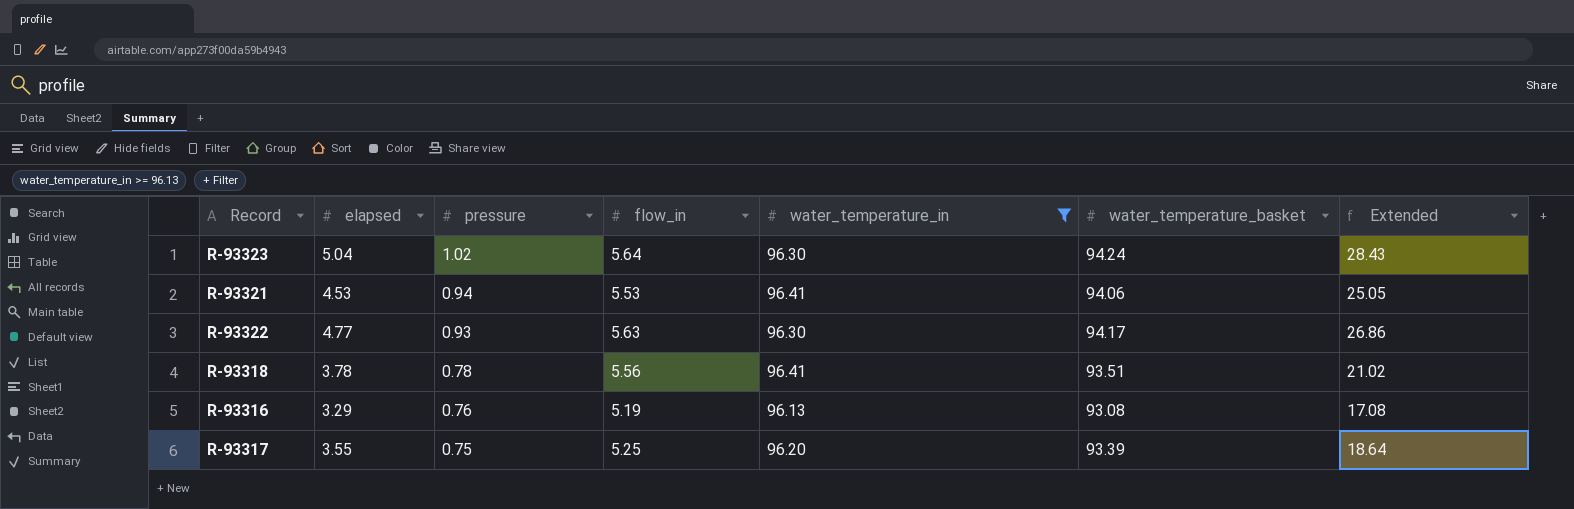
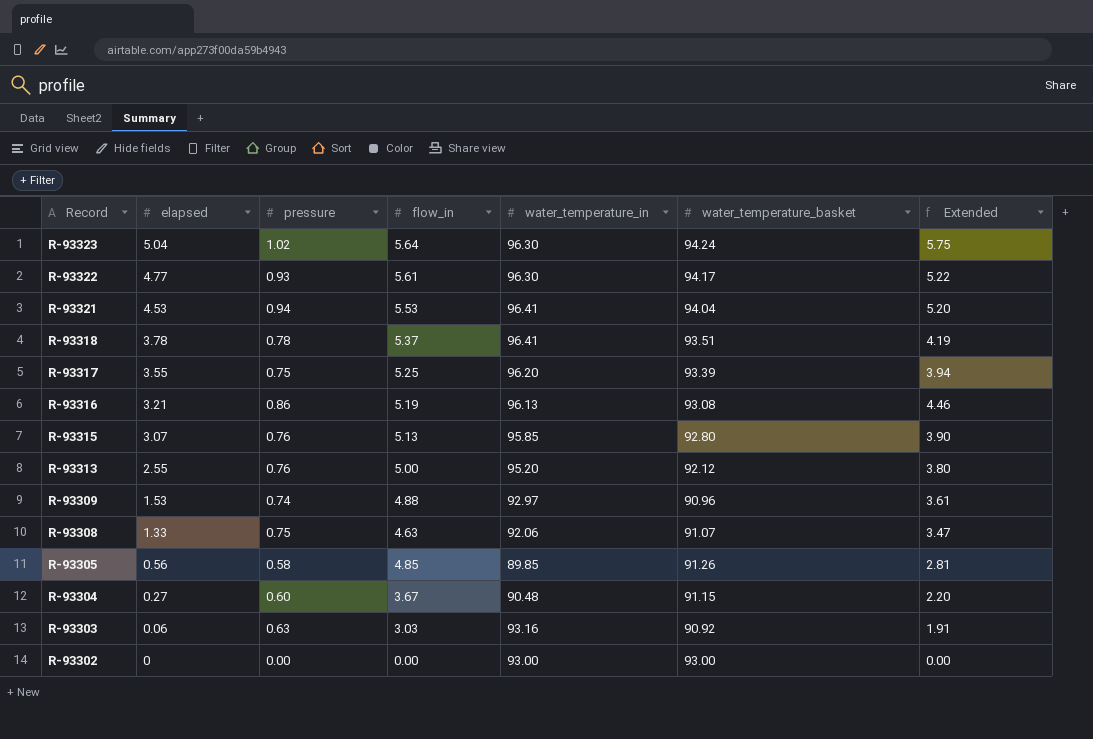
filter: water_temperature_in >= 96.13 -> none
row order: pressure descending -> Record descending
column Extended | formula: [elapsed] * [flow_in] -> [pressure] * [flow_in]
R-93322 | flow_in: 5.63 -> 5.61
R-93321 | water_temperature_basket: 94.06 -> 94.04
R-93318 | flow_in: 5.56 -> 5.37
R-93316 | elapsed: 3.29 -> 3.21
R-93316 | pressure: 0.76 -> 0.86

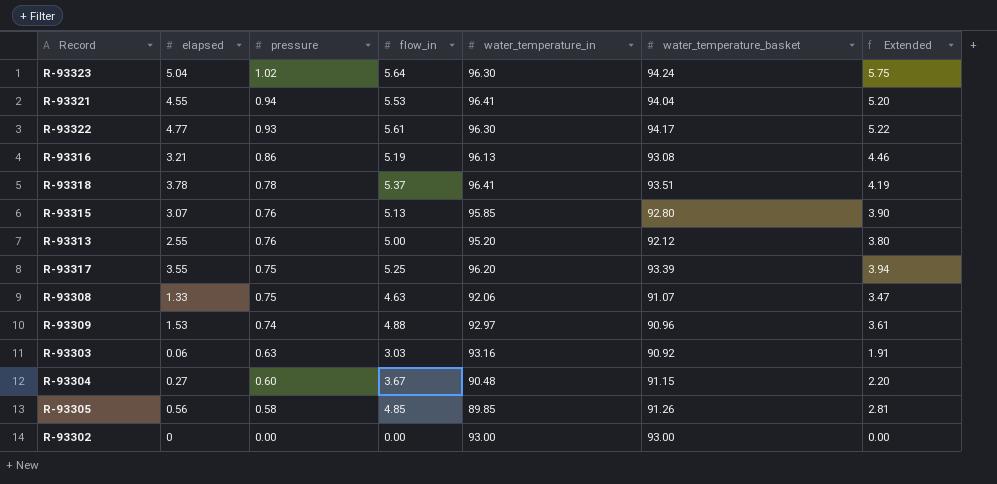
row order: Record descending -> pressure descending
R-93321 | elapsed: 4.53 -> 4.55

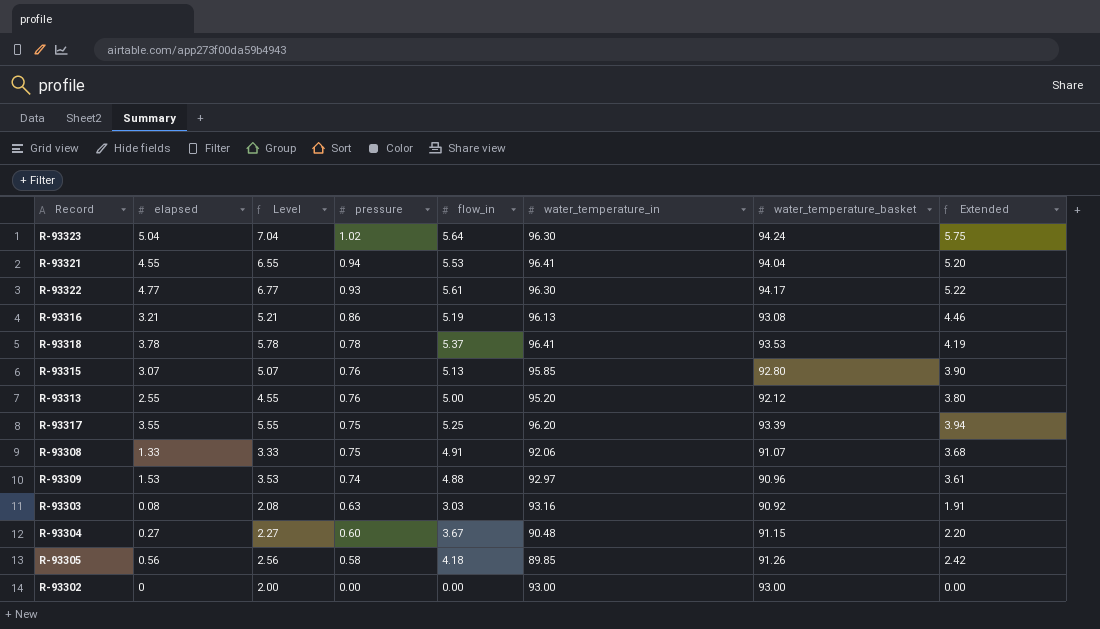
column Level | formula: none -> [elapsed] + 2
R-93318 | water_temperature_basket: 93.51 -> 93.53
R-93308 | flow_in: 4.63 -> 4.91
R-93308 | Extended: 3.47 -> 3.68
R-93303 | elapsed: 0.06 -> 0.08
R-93305 | flow_in: 4.85 -> 4.18
R-93305 | Extended: 2.81 -> 2.42

